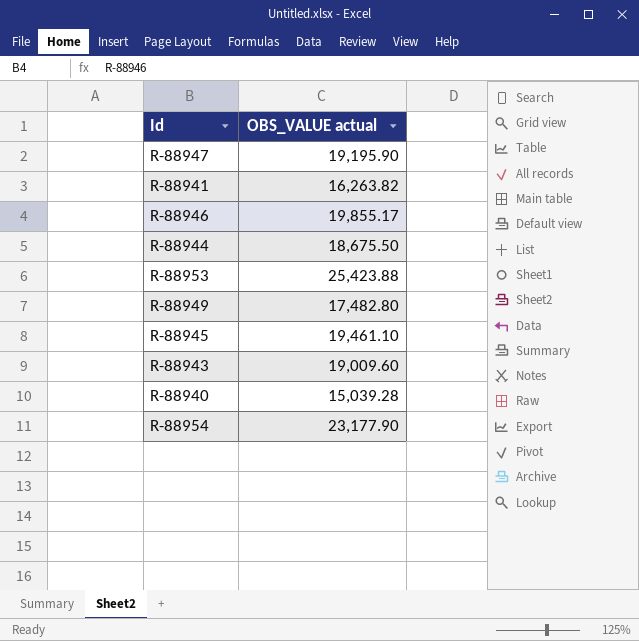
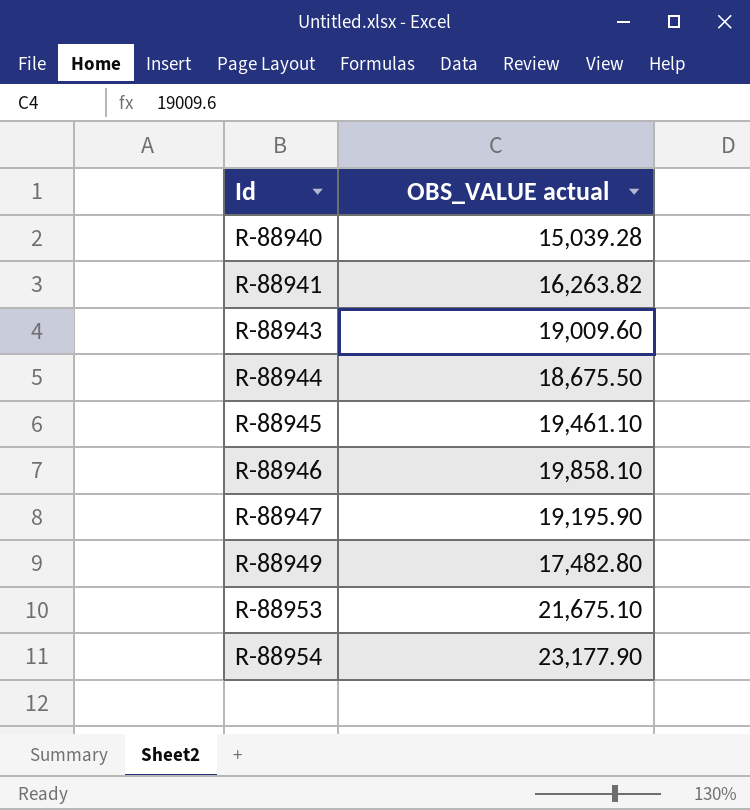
row order: none -> Id ascending
R-88946 | OBS_VALUE actual: 19,855.17 -> 19,858.10
R-88953 | OBS_VALUE actual: 25,423.88 -> 21,675.10

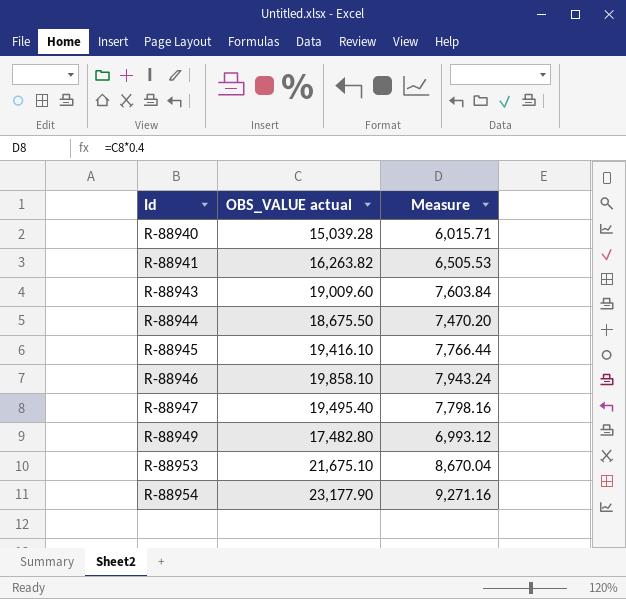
column Measure | formula: none -> [OBS_VALUE actual] * 0.4
R-88945 | OBS_VALUE actual: 19,461.10 -> 19,416.10
R-88947 | OBS_VALUE actual: 19,195.90 -> 19,495.40

